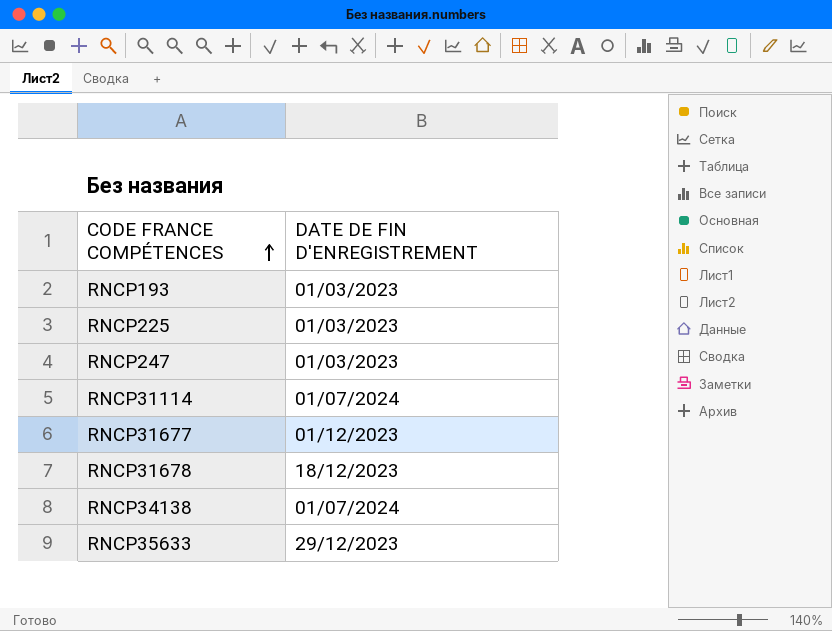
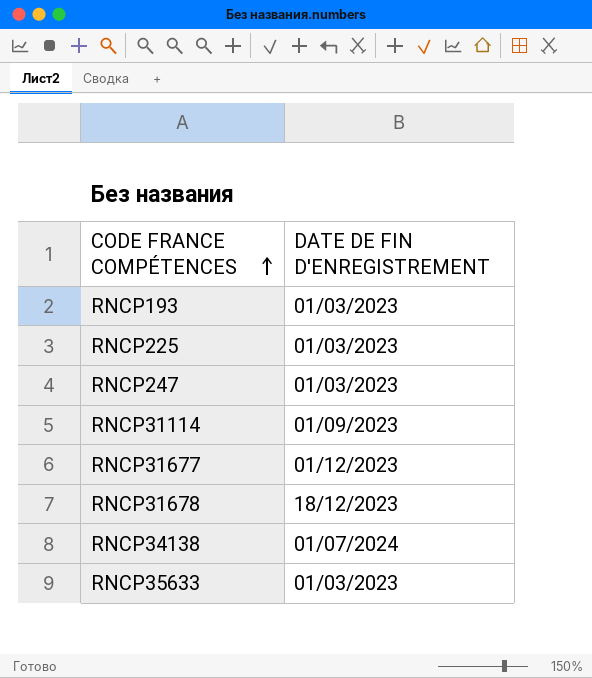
RNCP31114 | DATE DE FIN D'ENREGISTREMENT: 01/07/2024 -> 01/09/2023
RNCP35633 | DATE DE FIN D'ENREGISTREMENT: 29/12/2023 -> 01/03/2023

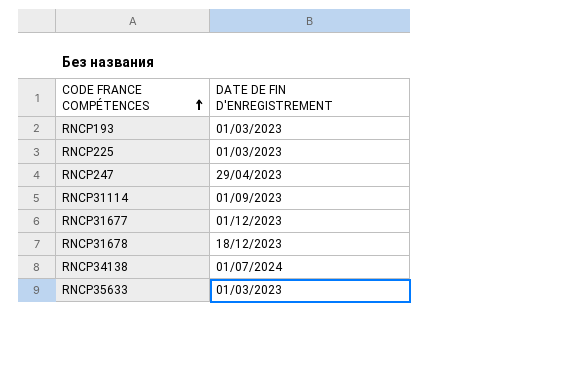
RNCP247 | DATE DE FIN D'ENREGISTREMENT: 01/03/2023 -> 29/04/2023

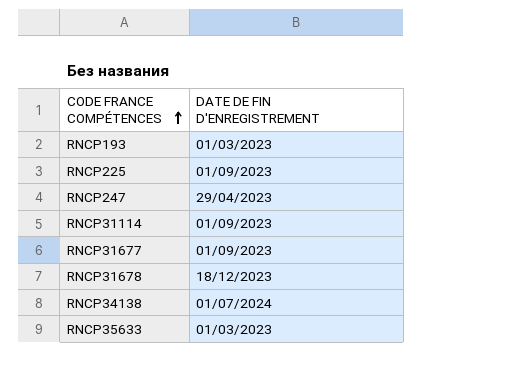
RNCP225 | DATE DE FIN D'ENREGISTREMENT: 01/03/2023 -> 01/09/2023
RNCP31677 | DATE DE FIN D'ENREGISTREMENT: 01/12/2023 -> 01/09/2023

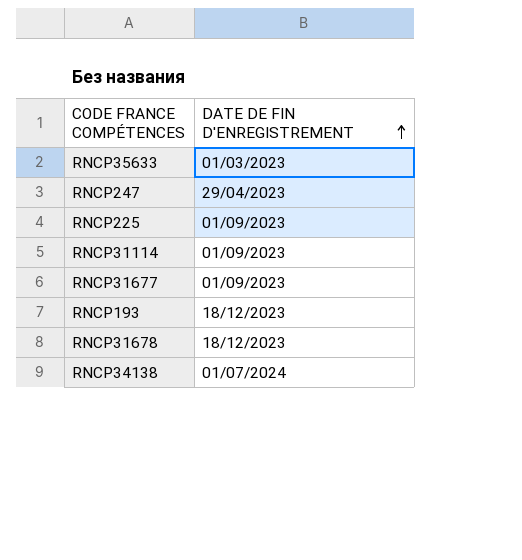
row order: CODE FRANCE COMPÉTENCES ascending -> DATE DE FIN D'ENREGISTREMENT ascending
RNCP193 | DATE DE FIN D'ENREGISTREMENT: 01/03/2023 -> 18/12/2023

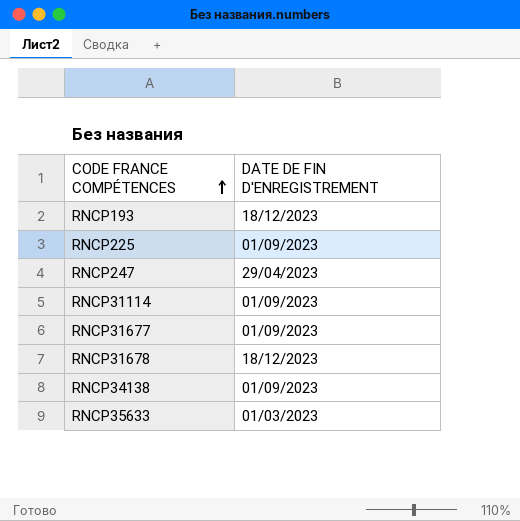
row order: DATE DE FIN D'ENREGISTREMENT ascending -> CODE FRANCE COMPÉTENCES ascending
RNCP34138 | DATE DE FIN D'ENREGISTREMENT: 01/07/2024 -> 01/09/2023

